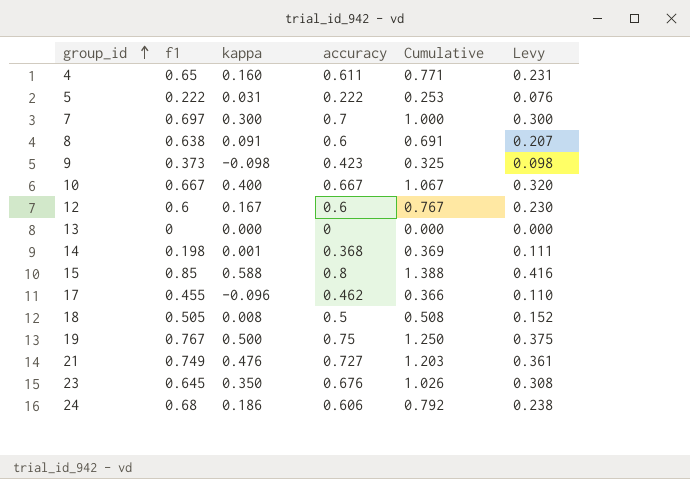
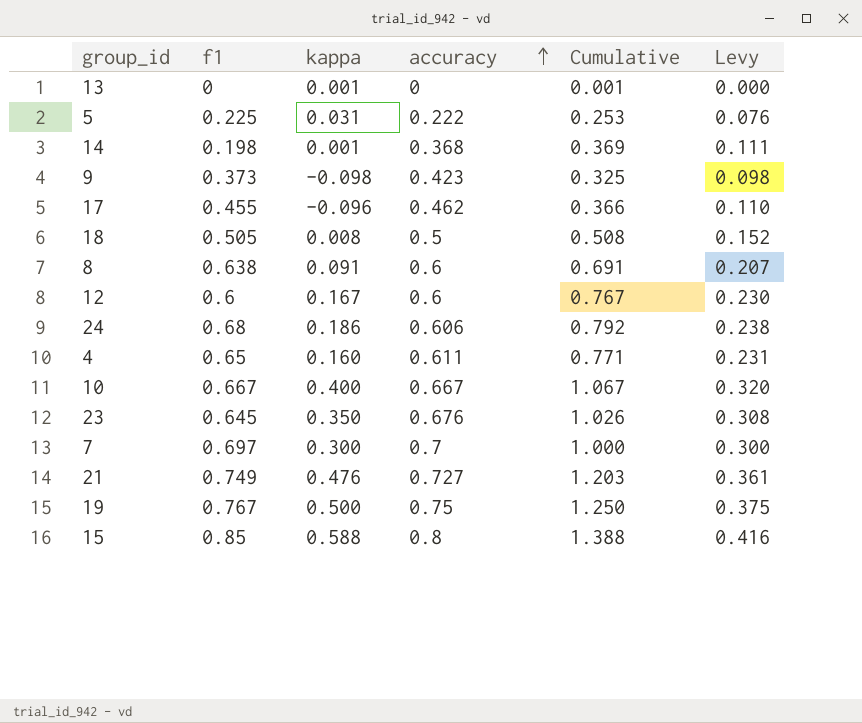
row order: group_id ascending -> accuracy ascending
13 | kappa: 0.000 -> 0.001
13 | Cumulative: 0.000 -> 0.001
5 | f1: 0.222 -> 0.225

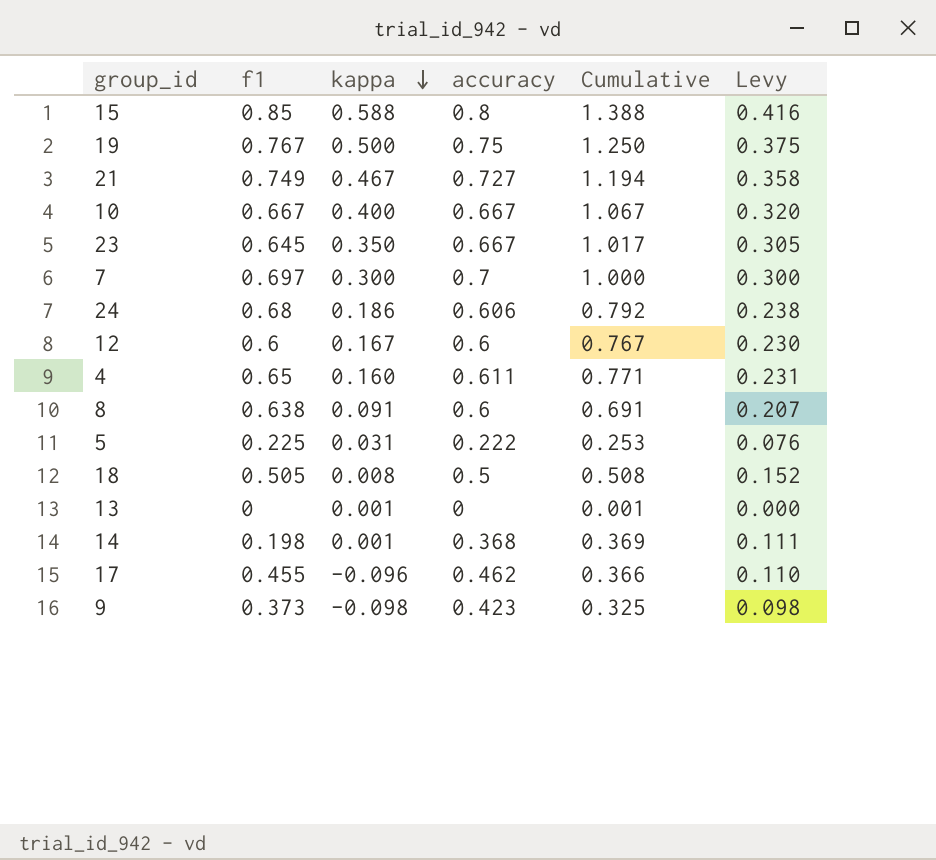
row order: accuracy ascending -> kappa descending
21 | kappa: 0.476 -> 0.467
21 | Cumulative: 1.203 -> 1.194
21 | Levy: 0.361 -> 0.358
23 | accuracy: 0.676 -> 0.667
23 | Cumulative: 1.026 -> 1.017
23 | Levy: 0.308 -> 0.305

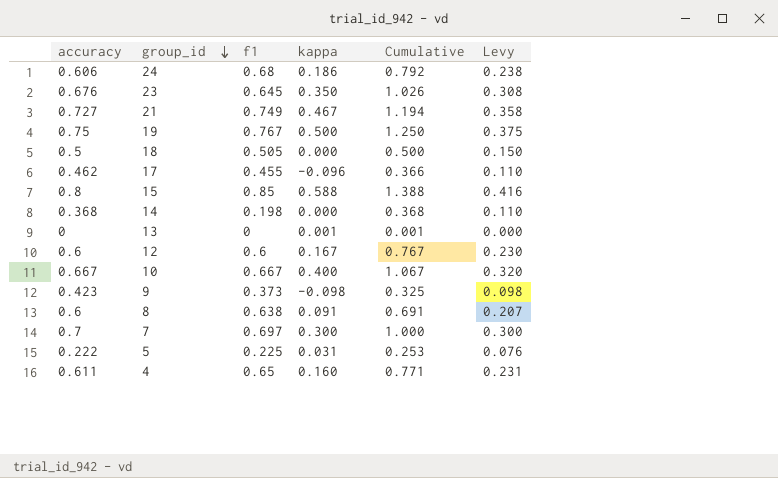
row order: kappa descending -> group_id descending
column accuracy | position: 4 -> 1
23 | accuracy: 0.667 -> 0.676
23 | Cumulative: 1.017 -> 1.026
23 | Levy: 0.305 -> 0.308
18 | kappa: 0.008 -> 0.000
18 | Cumulative: 0.508 -> 0.500
18 | Levy: 0.152 -> 0.150
14 | kappa: 0.001 -> 0.000
14 | Cumulative: 0.369 -> 0.368
14 | Levy: 0.111 -> 0.110

